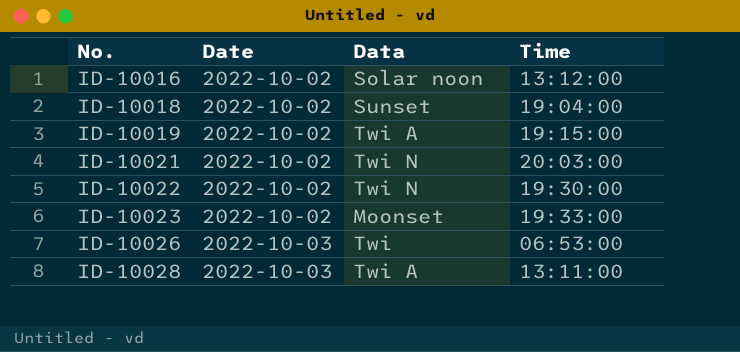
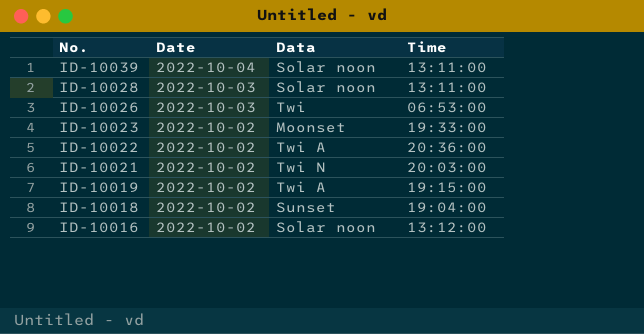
row order: No. ascending -> No. descending
row ID-10039: none -> 2022-10-04 | Solar noon | 13:11:00
ID-10028 | Data: Twi A -> Solar noon
ID-10022 | Data: Twi N -> Twi A
ID-10022 | Time: 19:30:00 -> 20:36:00

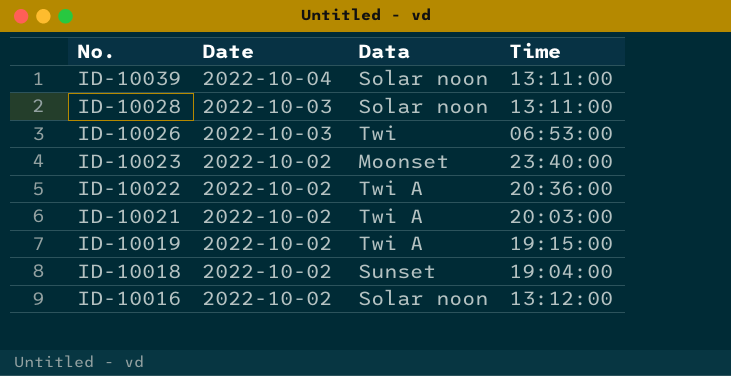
ID-10023 | Time: 19:33:00 -> 23:40:00
ID-10021 | Data: Twi N -> Twi A

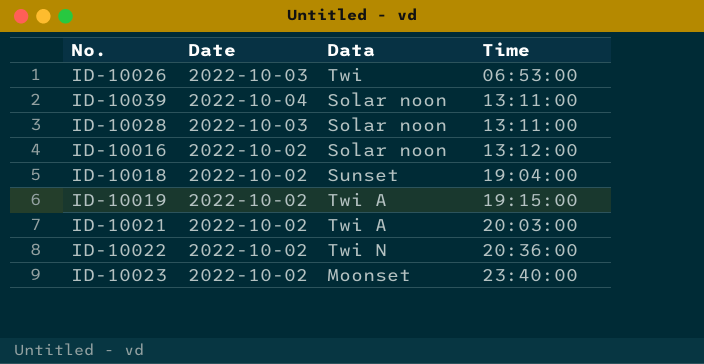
row order: No. descending -> Time ascending
ID-10022 | Data: Twi A -> Twi N

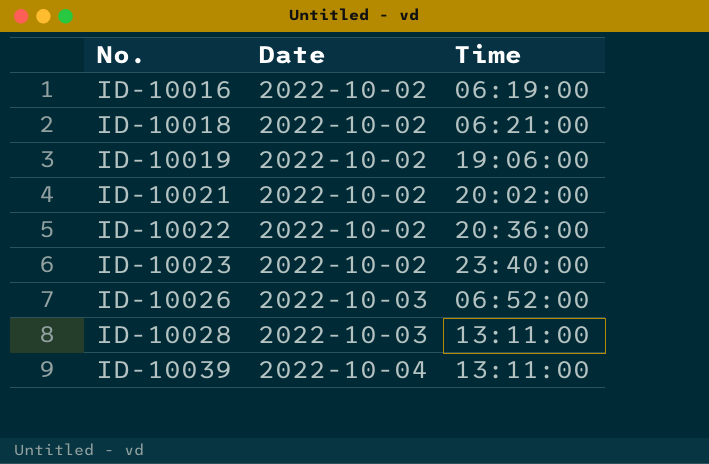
row order: Time ascending -> No. ascending
column Data | position: 3 -> none
ID-10016 | Time: 13:12:00 -> 06:19:00
ID-10018 | Time: 19:04:00 -> 06:21:00
ID-10019 | Time: 19:15:00 -> 19:06:00
ID-10021 | Time: 20:03:00 -> 20:02:00
ID-10026 | Time: 06:53:00 -> 06:52:00

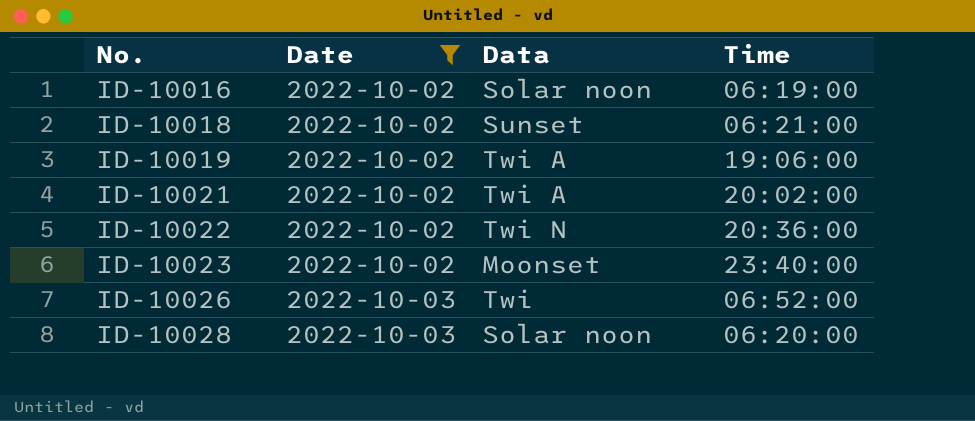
filter: none -> Date != 2022-10-04
column Data | position: none -> 3
ID-10028 | Time: 13:11:00 -> 06:20:00

